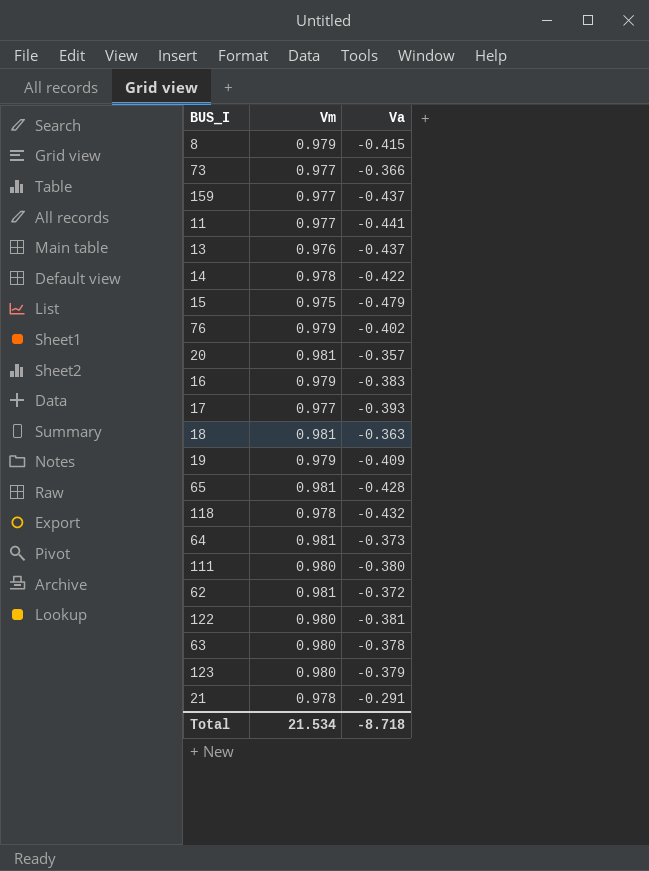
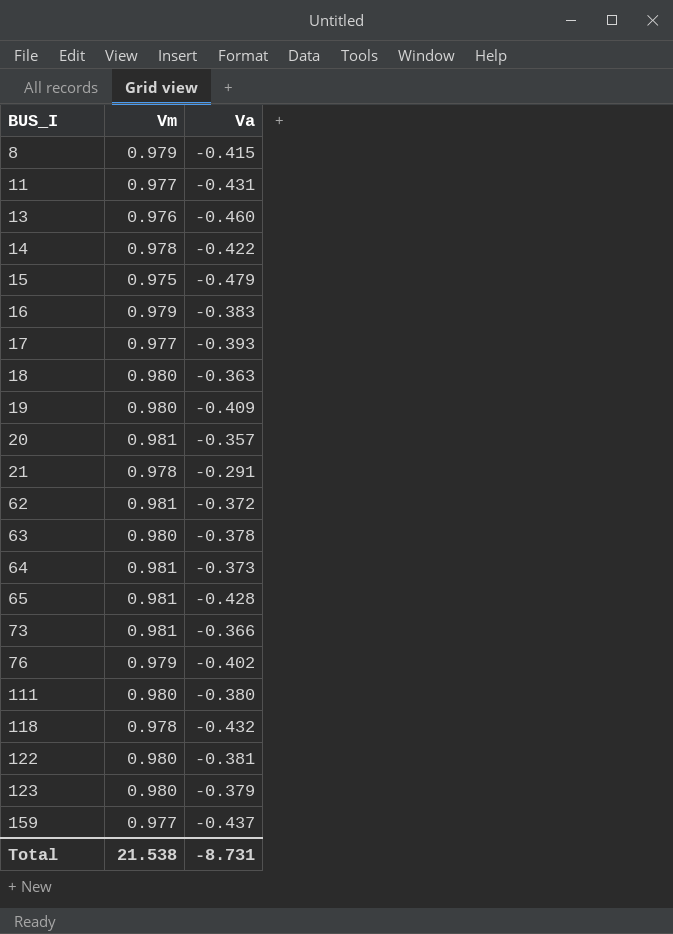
row order: none -> BUS_I ascending
11 | Va: -0.441 -> -0.431
13 | Va: -0.437 -> -0.460
18 | Vm: 0.981 -> 0.980
19 | Vm: 0.979 -> 0.980
73 | Vm: 0.977 -> 0.981
Total | Vm: 21.534 -> 21.538
Total | Va: -8.718 -> -8.731

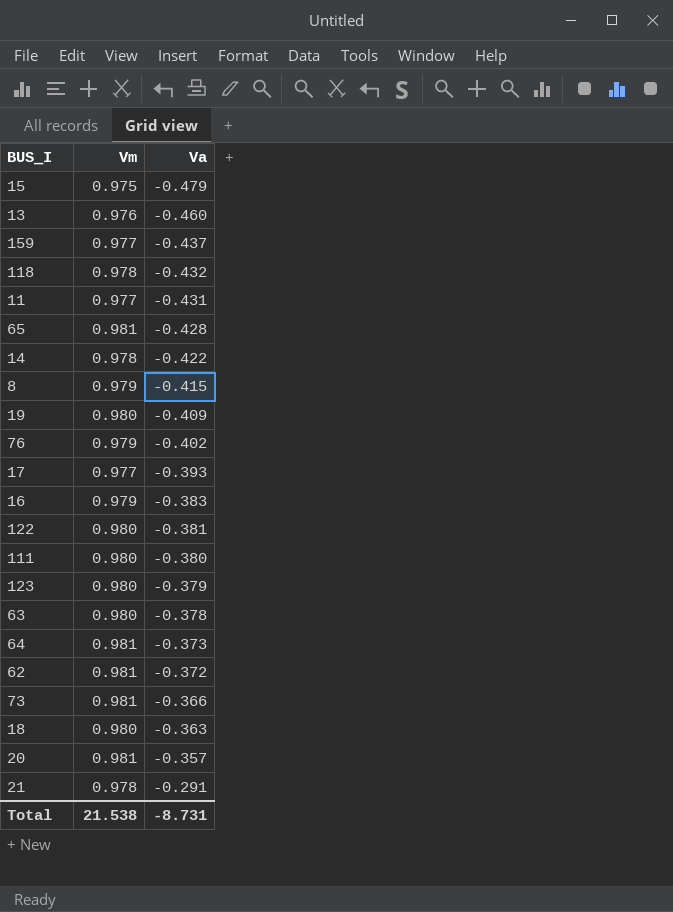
row order: BUS_I ascending -> Va ascending

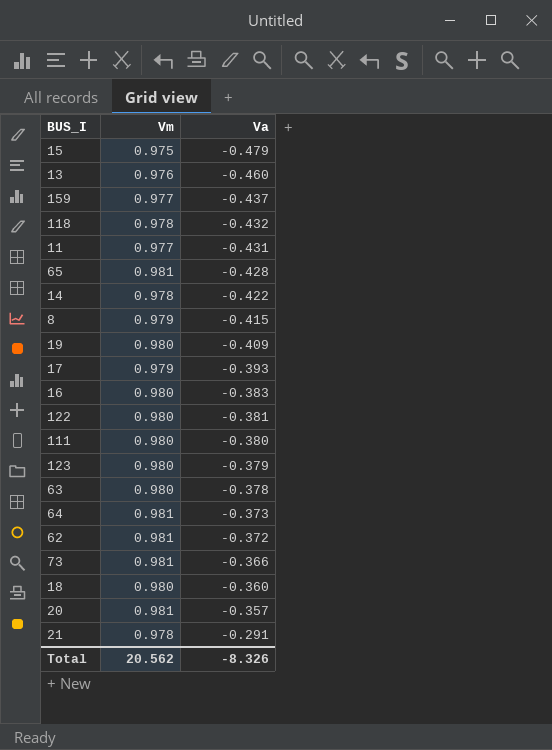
row 76: 0.979 | -0.402 -> none
17 | Vm: 0.977 -> 0.979
16 | Vm: 0.979 -> 0.980
18 | Va: -0.363 -> -0.360
Total | Vm: 21.538 -> 20.562
Total | Va: -8.731 -> -8.326

